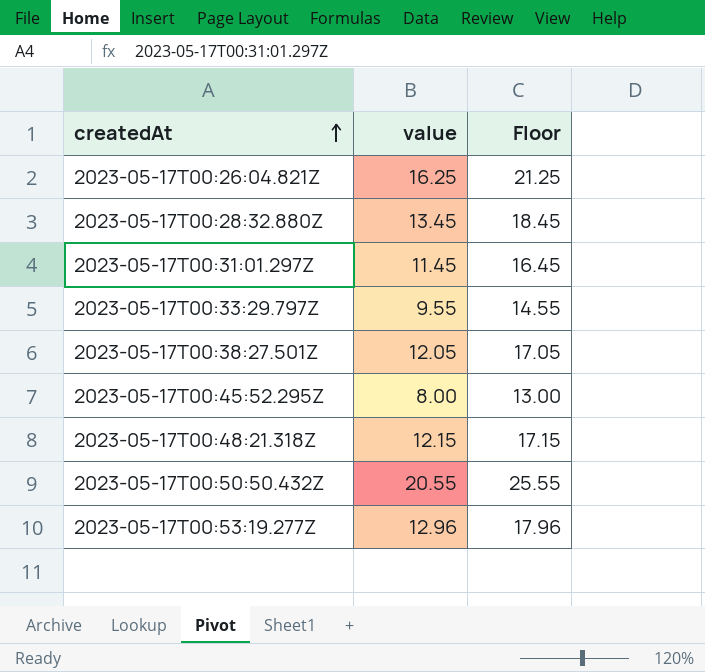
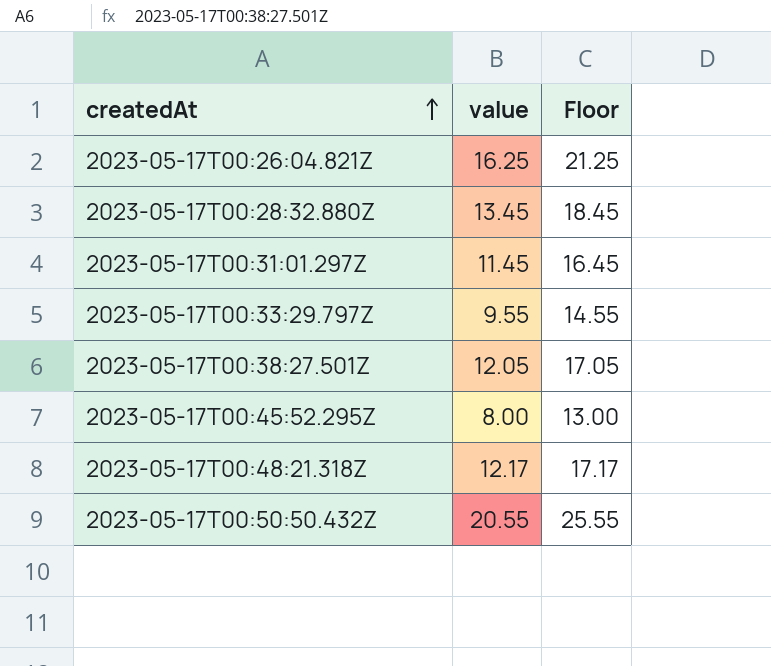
row 2023-05-17T00:53:19.277Z: 12.96 | 17.96 -> none
2023-05-17T00:48:21.318Z | value: 12.15 -> 12.17
2023-05-17T00:48:21.318Z | Floor: 17.15 -> 17.17

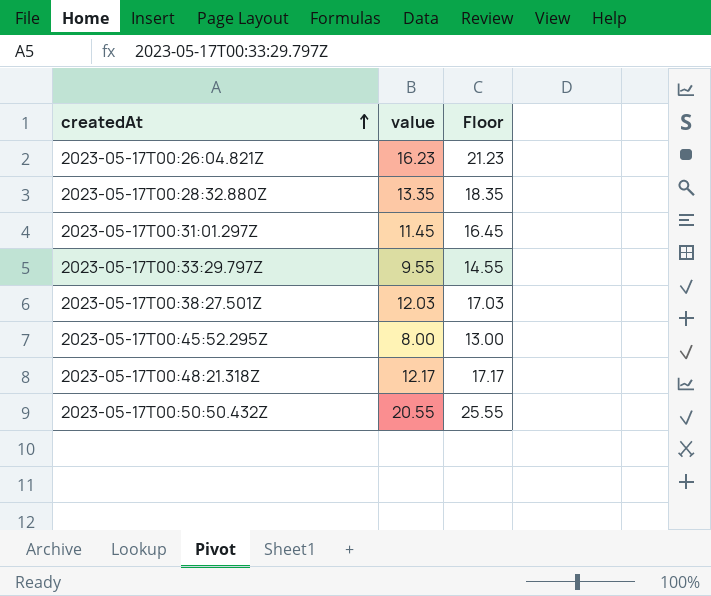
2023-05-17T00:26:04.821Z | value: 16.25 -> 16.23
2023-05-17T00:26:04.821Z | Floor: 21.25 -> 21.23
2023-05-17T00:28:32.880Z | value: 13.45 -> 13.35
2023-05-17T00:28:32.880Z | Floor: 18.45 -> 18.35
2023-05-17T00:38:27.501Z | value: 12.05 -> 12.03
2023-05-17T00:38:27.501Z | Floor: 17.05 -> 17.03

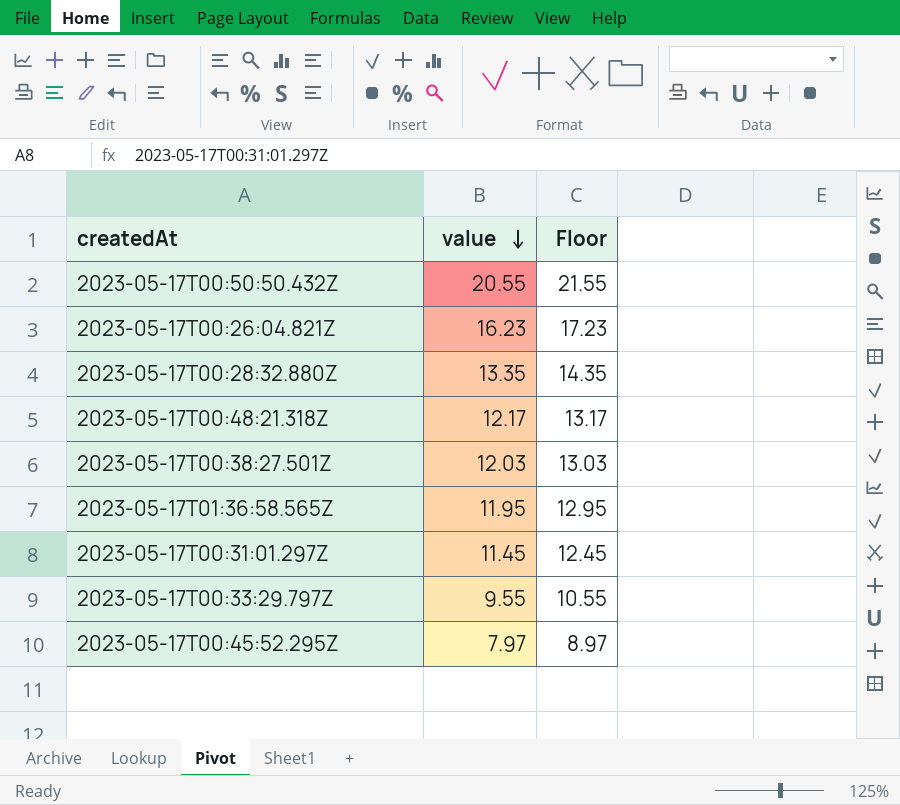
row order: createdAt ascending -> value descending
column Floor | formula: [value] + 5 -> [value] + 1
row 2023-05-17T01:36:58.565Z: none -> 11.95 | 12.95
2023-05-17T00:45:52.295Z | value: 8.00 -> 7.97

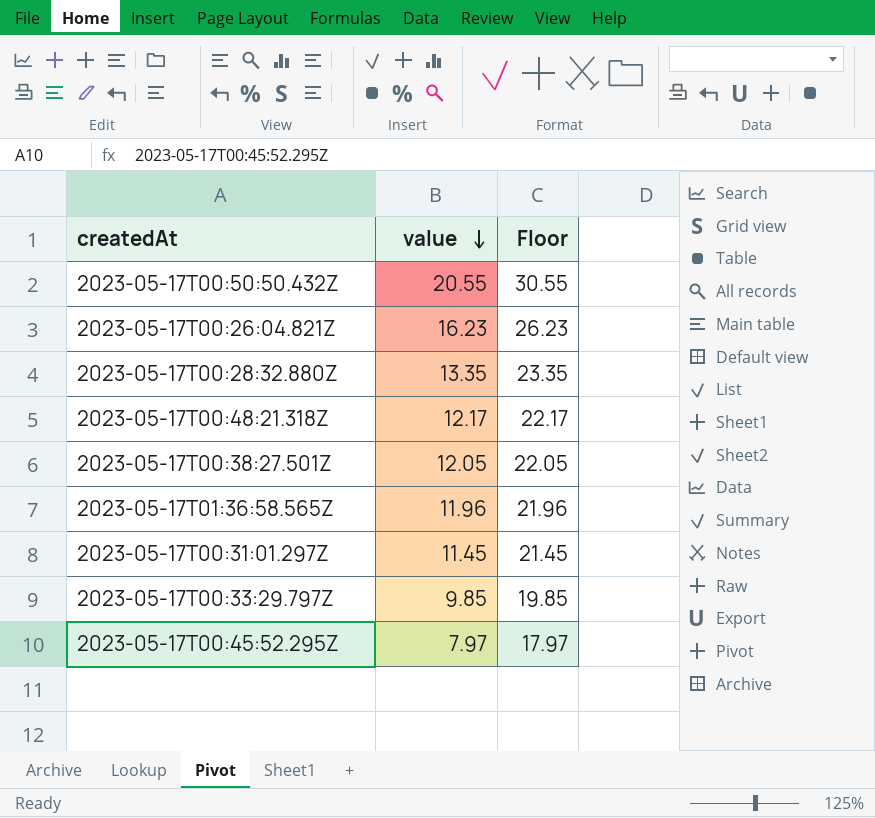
column Floor | formula: [value] + 1 -> [value] + 10
2023-05-17T00:38:27.501Z | value: 12.03 -> 12.05
2023-05-17T01:36:58.565Z | value: 11.95 -> 11.96
2023-05-17T00:33:29.797Z | value: 9.55 -> 9.85

